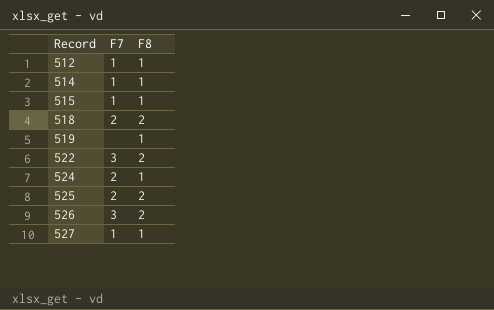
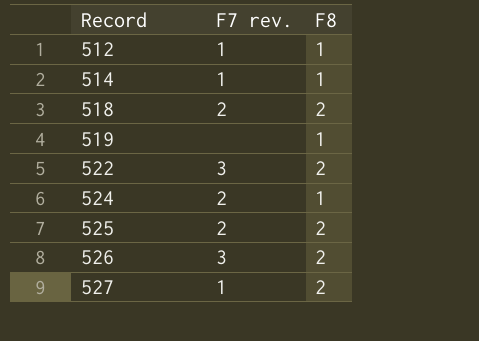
column name: F7 -> F7 rev.
row 515: 1 | 1 -> none
527 | F8: 1 -> 2

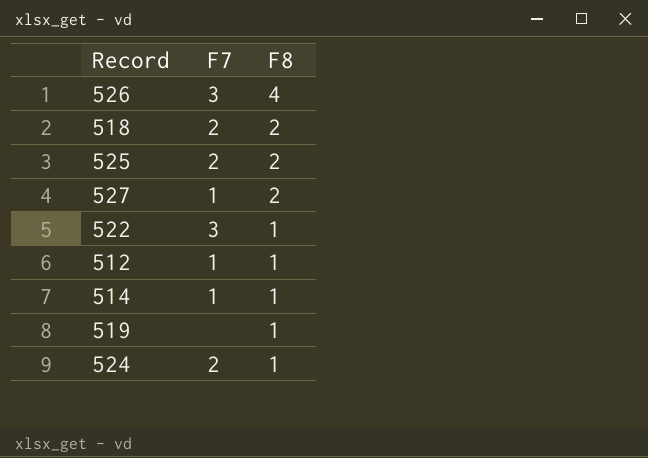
row order: Record ascending -> F8 descending
column name: F7 rev. -> F7
526 | F8: 2 -> 4
522 | F8: 2 -> 1

